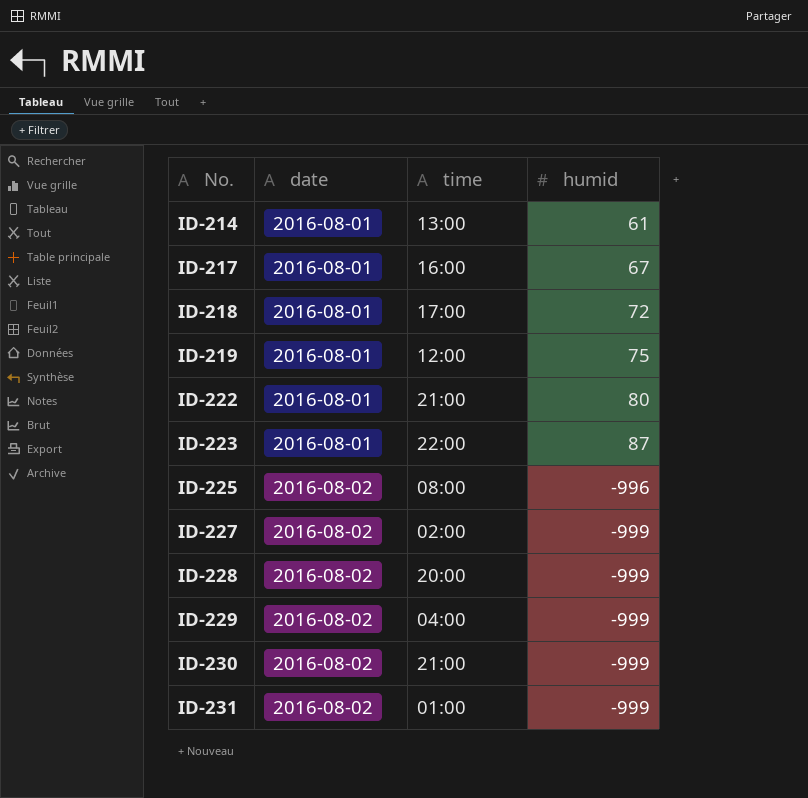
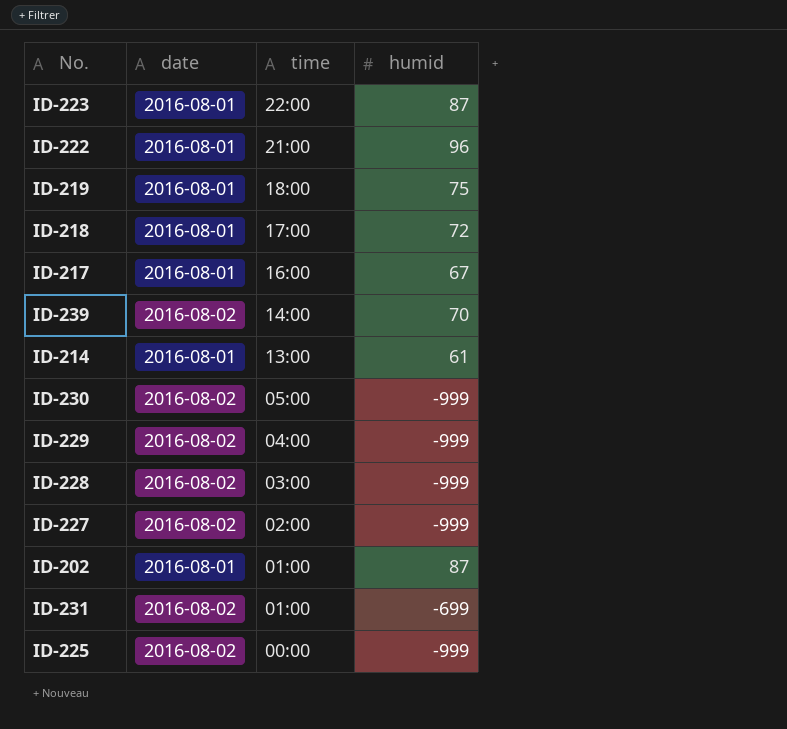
row order: No. ascending -> time descending
ID-222 | humid: 80 -> 96
ID-219 | time: 12:00 -> 18:00
row ID-239: none -> 2016-08-02 | 14:00 | 70
ID-230 | time: 21:00 -> 05:00
ID-228 | time: 20:00 -> 03:00
row ID-202: none -> 2016-08-01 | 01:00 | 87
ID-231 | humid: -999 -> -699
ID-225 | time: 08:00 -> 00:00
ID-225 | humid: -996 -> -999

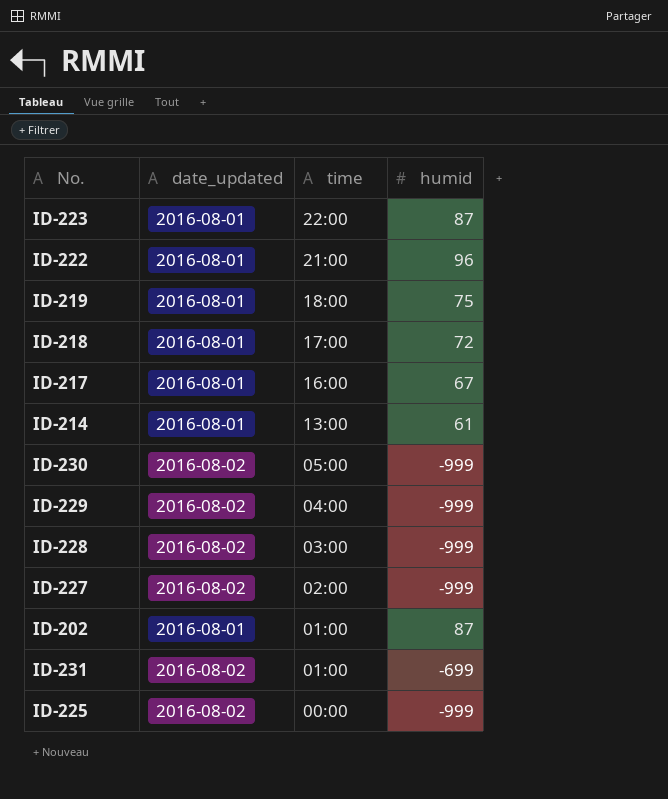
column name: date -> date_updated
row ID-239: 2016-08-02 | 14:00 | 70 -> none

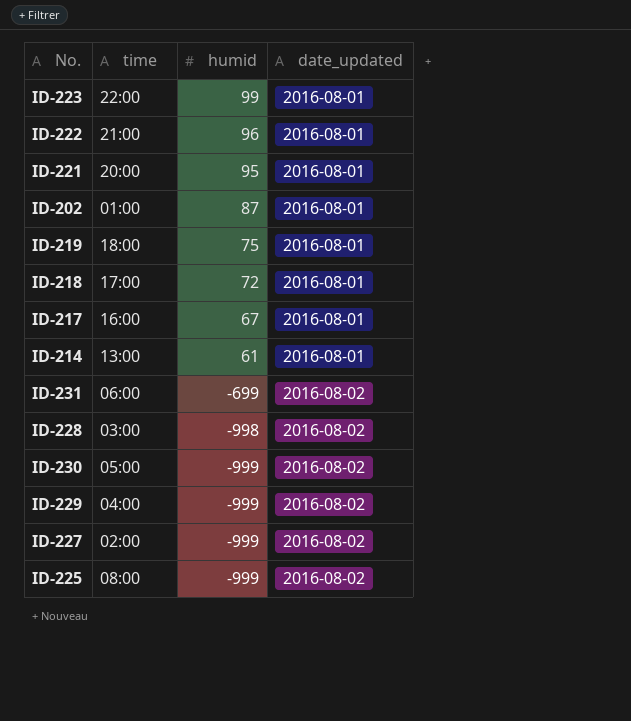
row order: time descending -> humid descending
column date_updated | position: 2 -> 4
ID-223 | humid: 87 -> 99
row ID-221: none -> 20:00 | 95 | 2016-08-01
ID-231 | time: 01:00 -> 06:00
ID-228 | humid: -999 -> -998
ID-225 | time: 00:00 -> 08:00

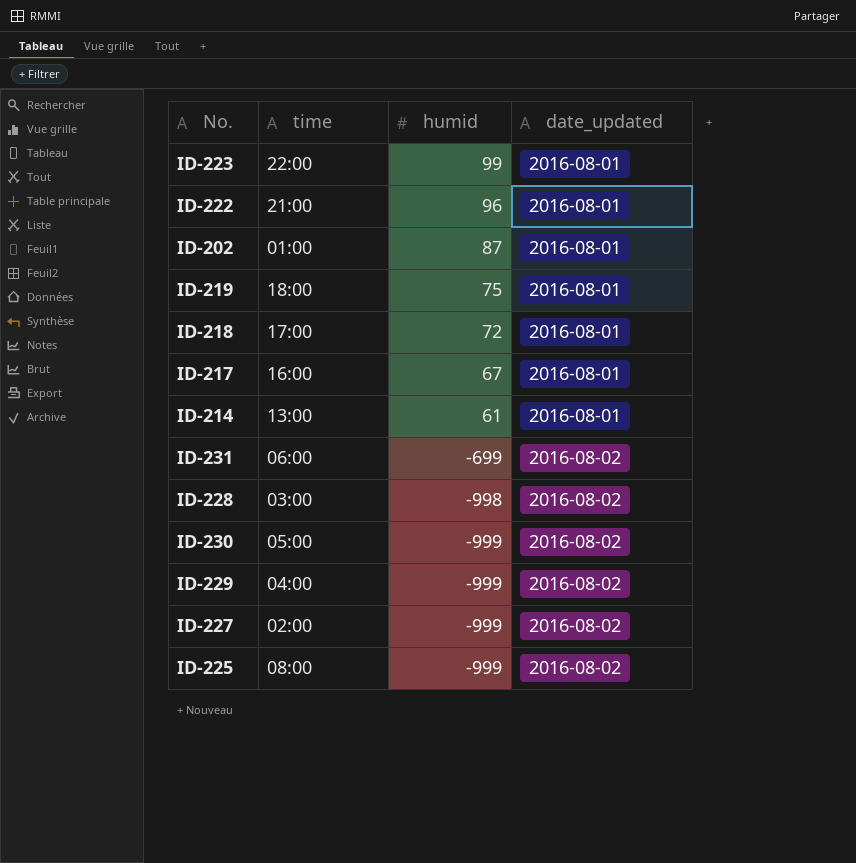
row ID-221: 20:00 | 95 | 2016-08-01 -> none

